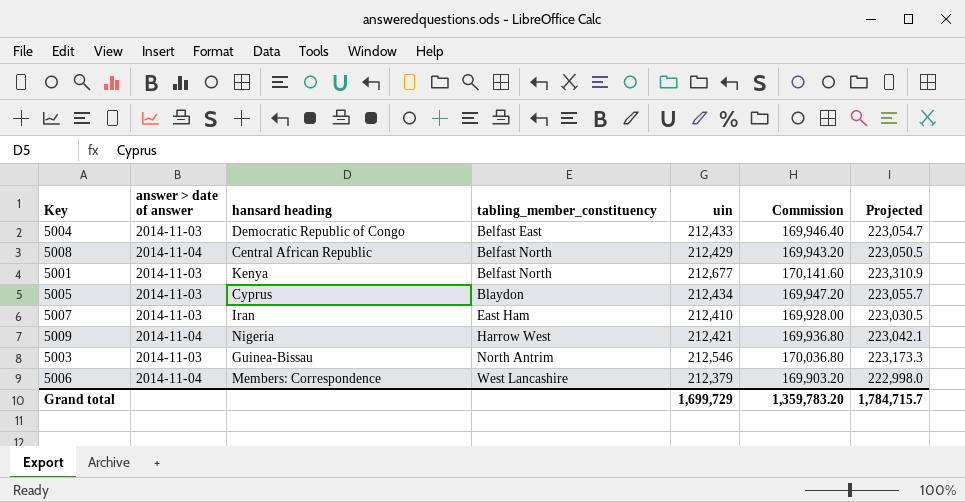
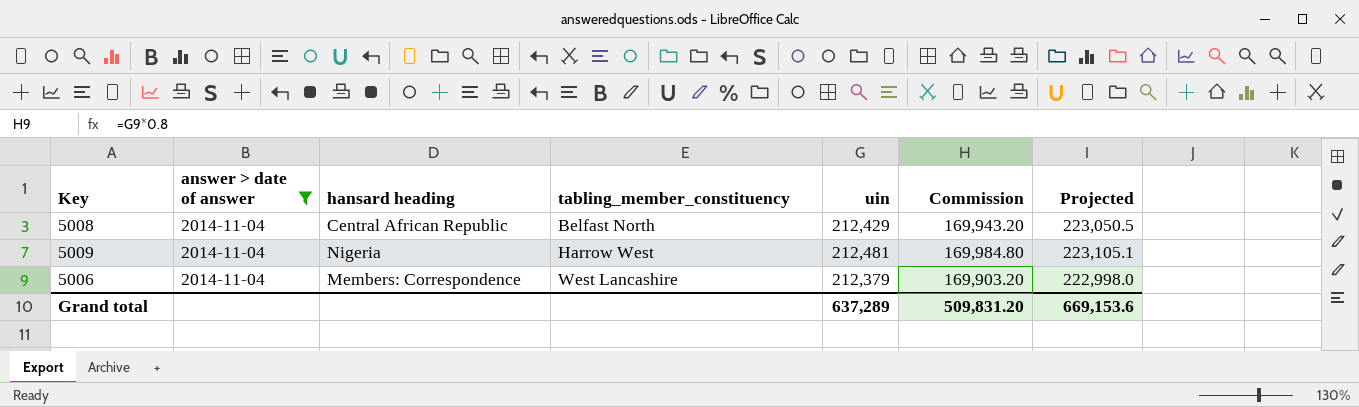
filter: none -> answer > date of answer = 2014-11-04
5009 | uin: 212,421 -> 212,481
5009 | Commission: 169,936.80 -> 169,984.80
5009 | Projected: 223,042.1 -> 223,105.1
Grand total | uin: 1,699,729 -> 637,289
Grand total | Commission: 1,359,783.20 -> 509,831.20
Grand total | Projected: 1,784,715.7 -> 669,153.6

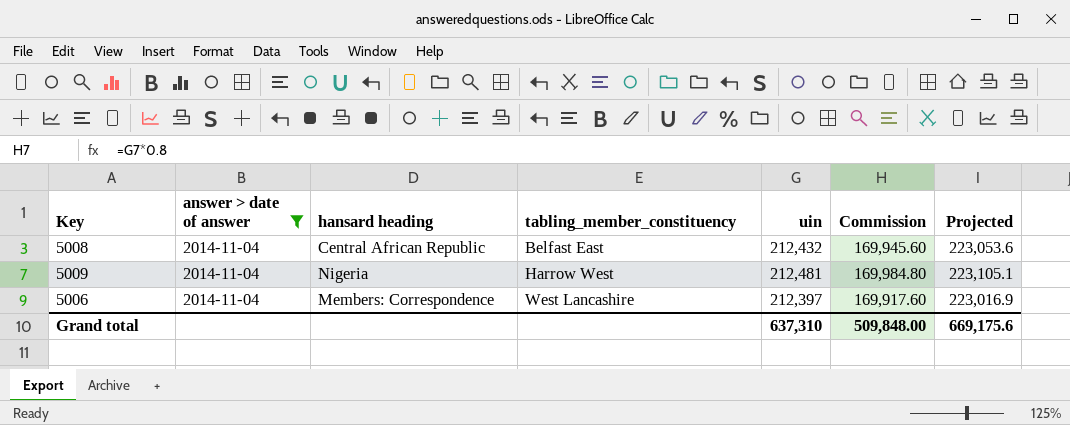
5008 | tabling_member_constituency: Belfast North -> Belfast East
5008 | uin: 212,429 -> 212,432
5008 | Commission: 169,943.20 -> 169,945.60
5008 | Projected: 223,050.5 -> 223,053.6
5006 | uin: 212,379 -> 212,397
5006 | Commission: 169,903.20 -> 169,917.60
5006 | Projected: 222,998.0 -> 223,016.9
Grand total | uin: 637,289 -> 637,310
Grand total | Commission: 509,831.20 -> 509,848.00
Grand total | Projected: 669,153.6 -> 669,175.6

